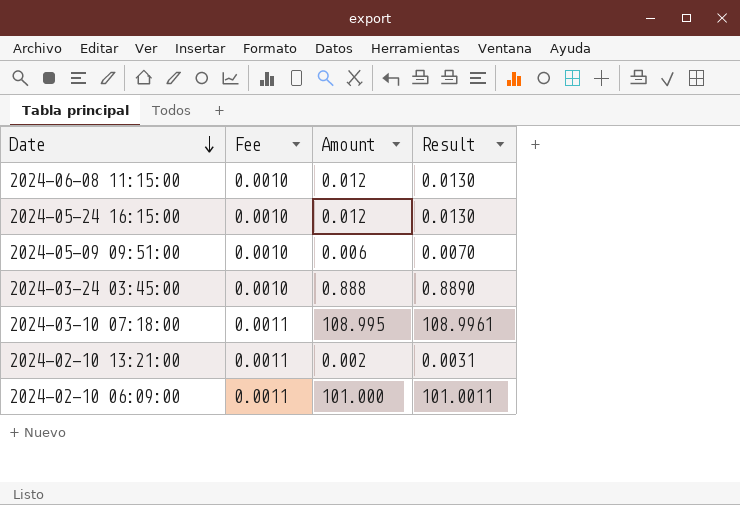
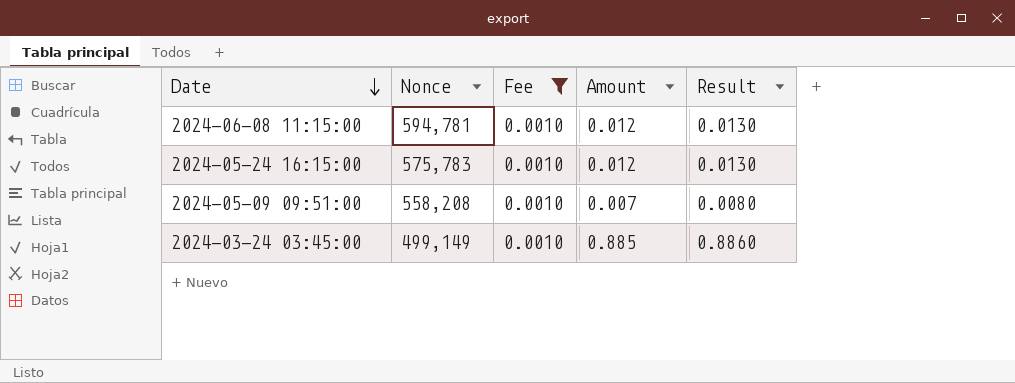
filter: none -> Fee = 0.0010
column Nonce | position: none -> 2
2024-05-09 09:51:00 | Amount: 0.006 -> 0.007
2024-05-09 09:51:00 | Result: 0.0070 -> 0.0080
2024-03-24 03:45:00 | Amount: 0.888 -> 0.885
2024-03-24 03:45:00 | Result: 0.8890 -> 0.8860

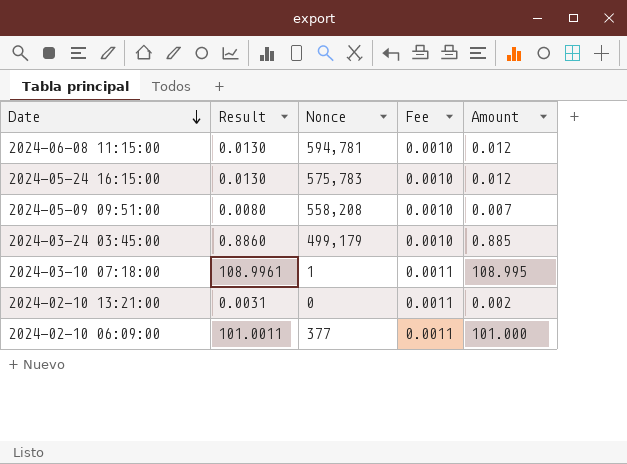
filter: Fee = 0.0010 -> none
column Result | position: 5 -> 2
2024-03-24 03:45:00 | Nonce: 499,149 -> 499,179

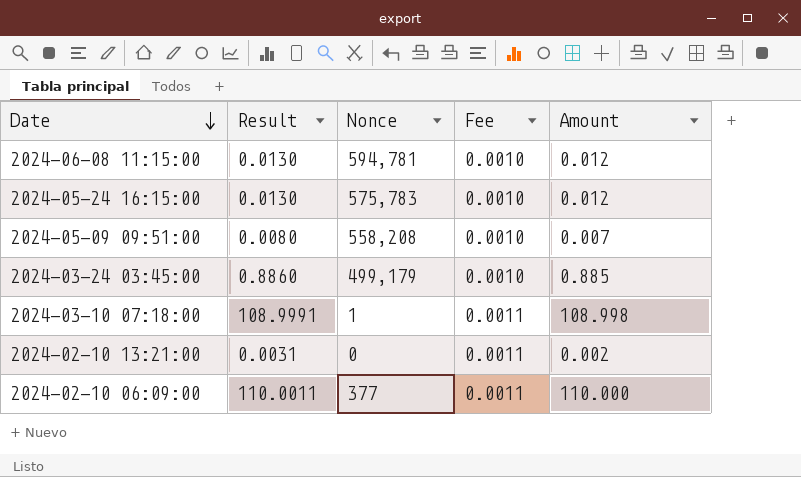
2024-03-10 07:18:00 | Result: 108.9961 -> 108.9991
2024-03-10 07:18:00 | Amount: 108.995 -> 108.998
2024-02-10 06:09:00 | Result: 101.0011 -> 110.0011
2024-02-10 06:09:00 | Amount: 101.000 -> 110.000

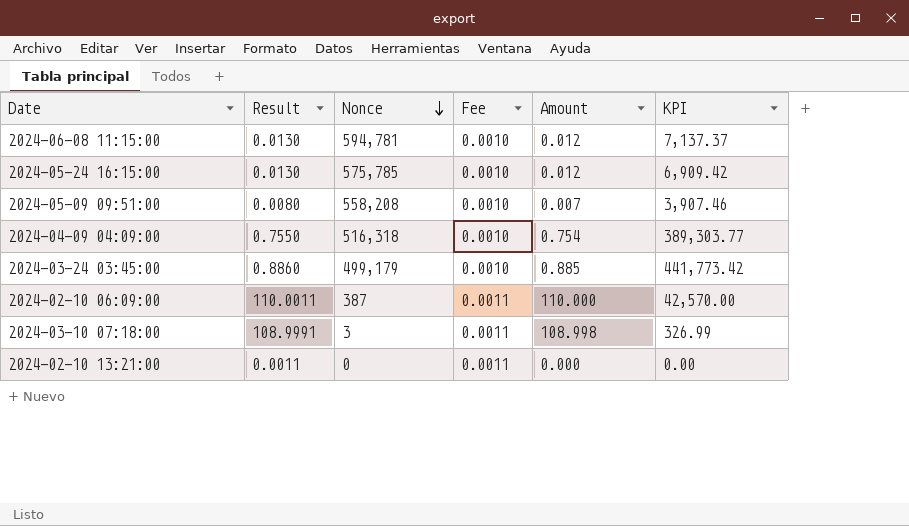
row order: Date descending -> Nonce descending
column KPI | formula: none -> [Nonce] * [Amount]
2024-05-24 16:15:00 | Nonce: 575,783 -> 575,785
row 2024-04-09 04:09:00: none -> 0.7550 | 516,318 | 0.0010 | 0.754 | 389,303.77
2024-02-10 06:09:00 | Nonce: 377 -> 387
2024-03-10 07:18:00 | Nonce: 1 -> 3
2024-02-10 13:21:00 | Result: 0.0031 -> 0.0011
2024-02-10 13:21:00 | Amount: 0.002 -> 0.000

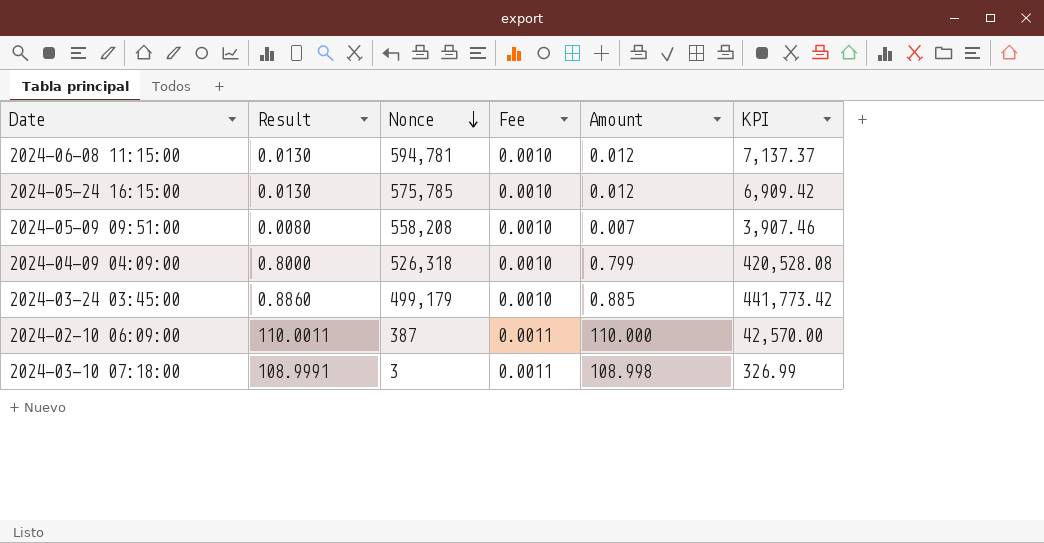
row 2024-02-10 13:21:00: 0.0011 | 0 | 0.0011 | 0.000 | 0.00 -> none
2024-04-09 04:09:00 | Result: 0.7550 -> 0.8000
2024-04-09 04:09:00 | Nonce: 516,318 -> 526,318
2024-04-09 04:09:00 | Amount: 0.754 -> 0.799
2024-04-09 04:09:00 | KPI: 389,303.77 -> 420,528.08

